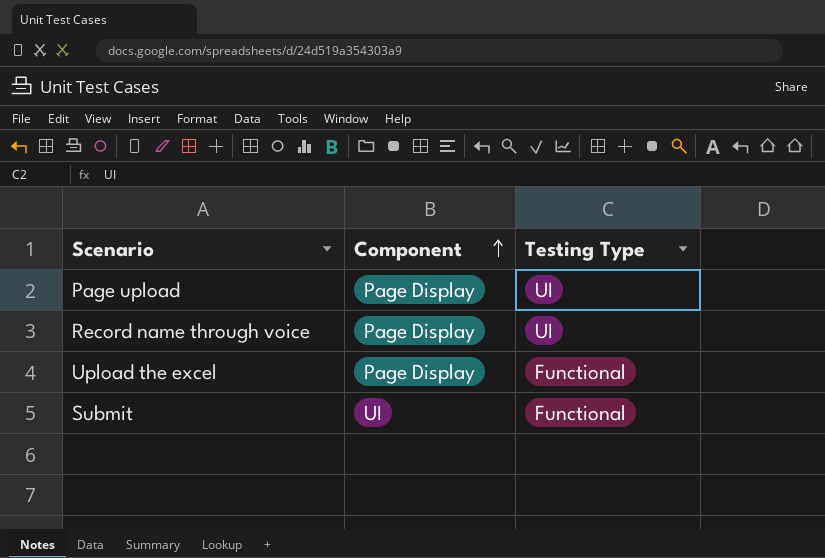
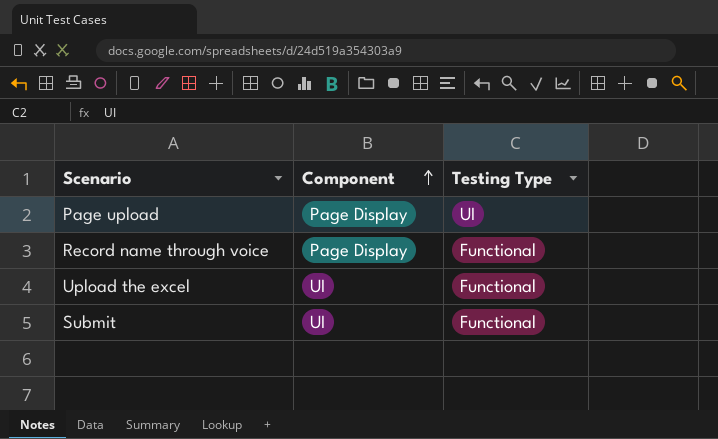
Record name through voice | Testing Type: UI -> Functional
Upload the excel | Component: Page Display -> UI

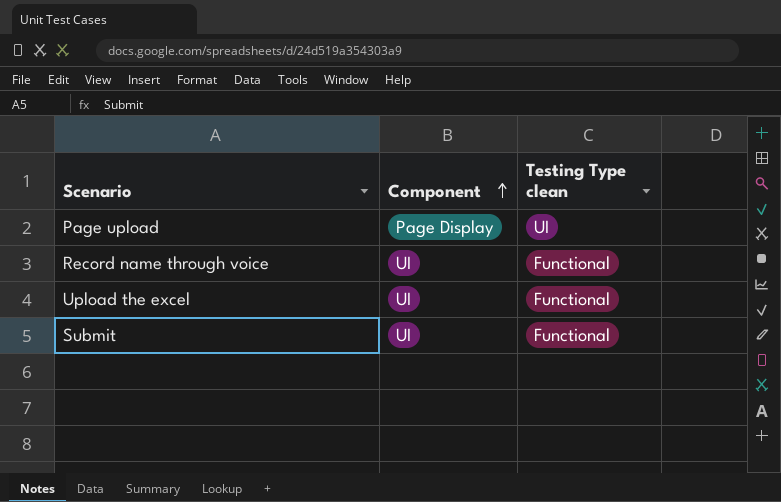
column name: Testing Type -> Testing Type clean
Record name through voice | Component: Page Display -> UI

